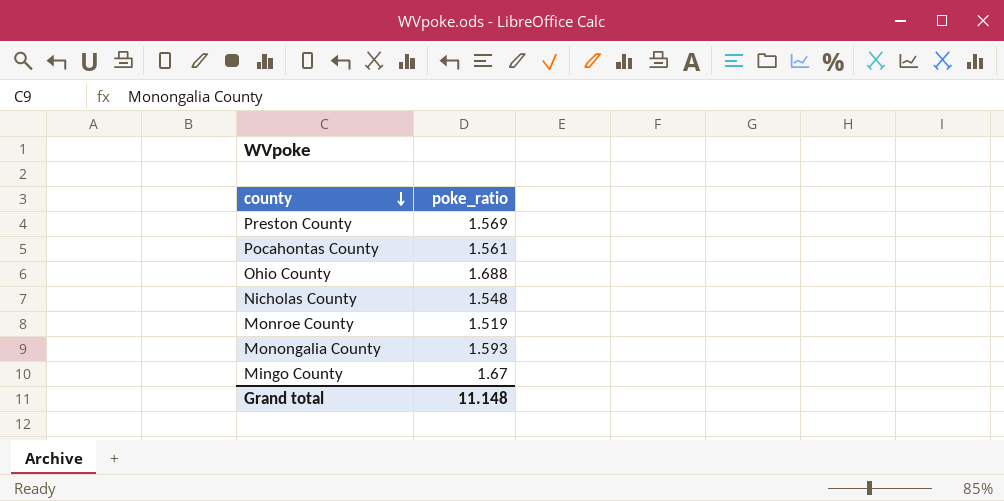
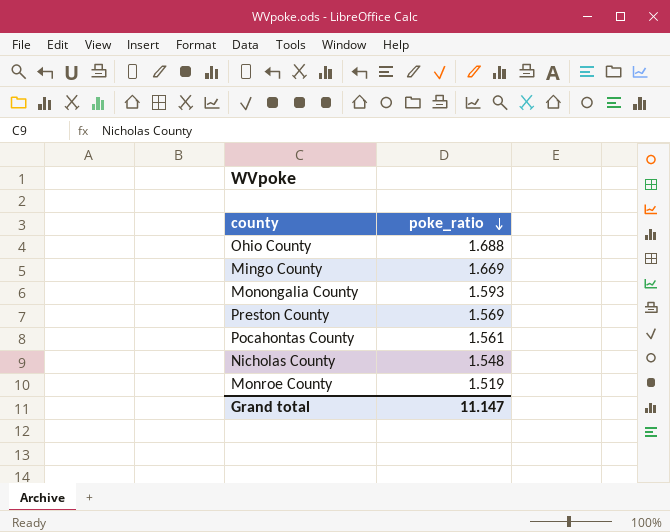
row order: county descending -> poke_ratio descending
Mingo County | poke_ratio: 1.67 -> 1.669
Grand total | poke_ratio: 11.148 -> 11.147

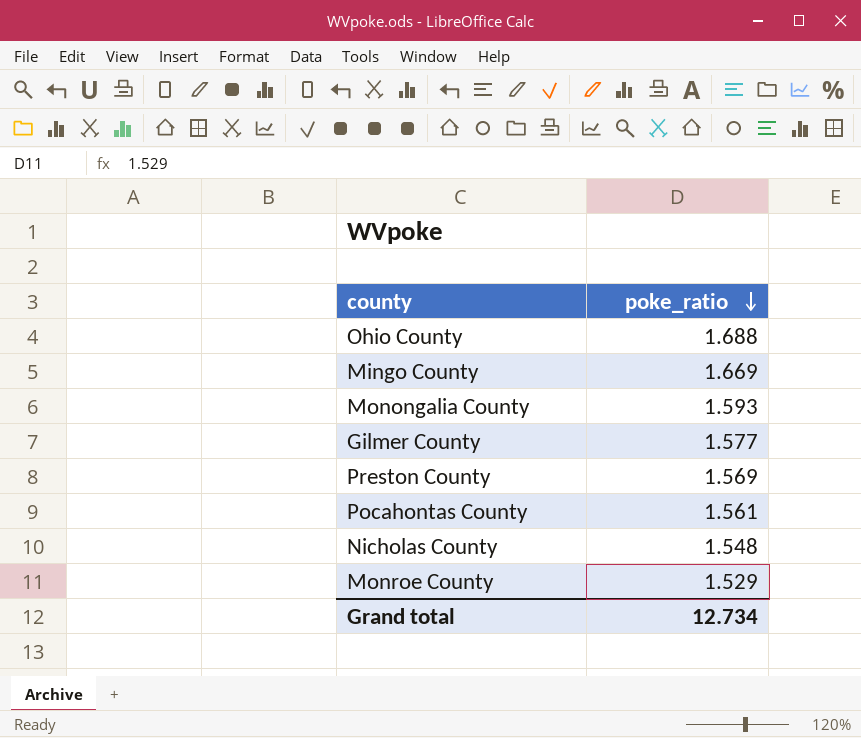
row Gilmer County: none -> 1.577
Monroe County | poke_ratio: 1.519 -> 1.529
Grand total | poke_ratio: 11.147 -> 12.734

